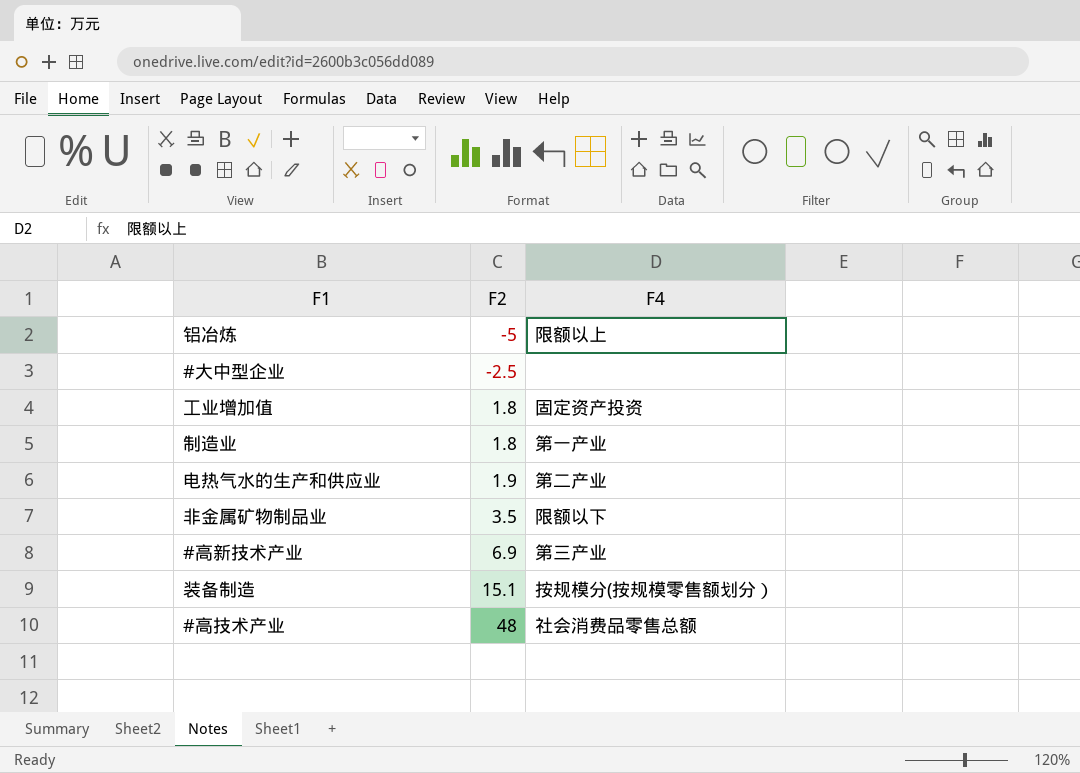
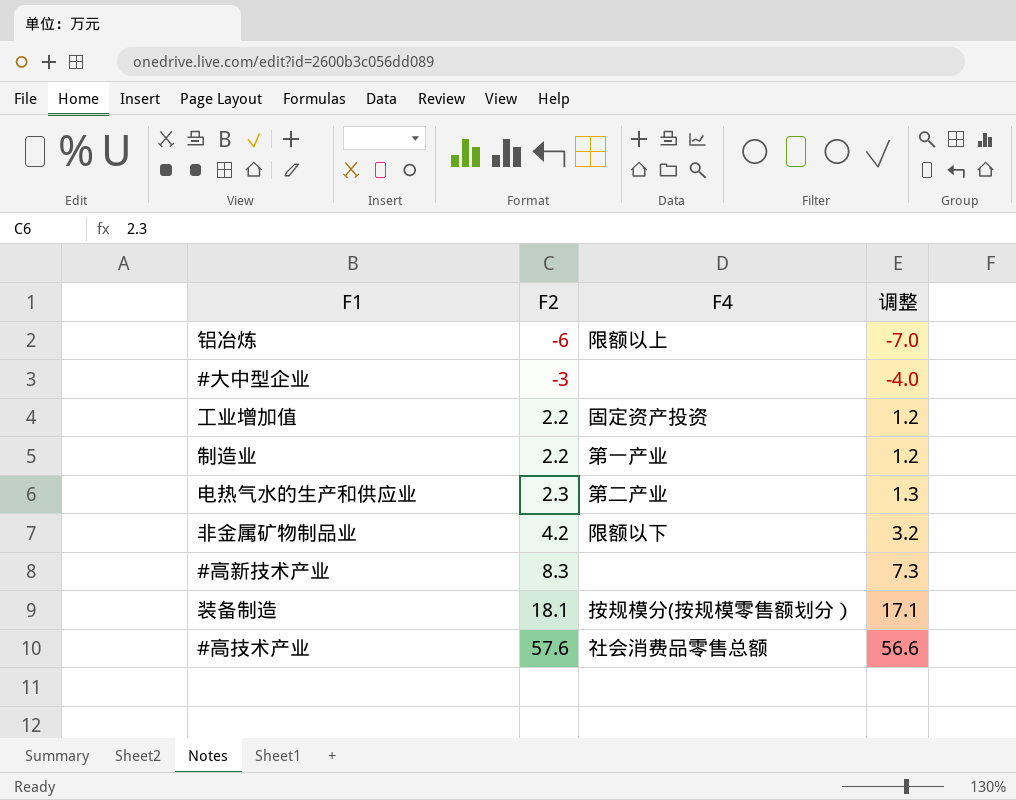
column 调整 | formula: none -> [F2] - 1
铝冶炼 | F2: -5 -> -6
#大中型企业 | F2: -2.5 -> -3
工业增加值 | F2: 1.8 -> 2.2
制造业 | F2: 1.8 -> 2.2
电热气水的生产和供应业 | F2: 1.9 -> 2.3
非金属矿物制品业 | F2: 3.5 -> 4.2
#高新技术产业 | F2: 6.9 -> 8.3
#高新技术产业 | F4: 第三产业 -> none
装备制造 | F2: 15.1 -> 18.1
#高技术产业 | F2: 48 -> 57.6

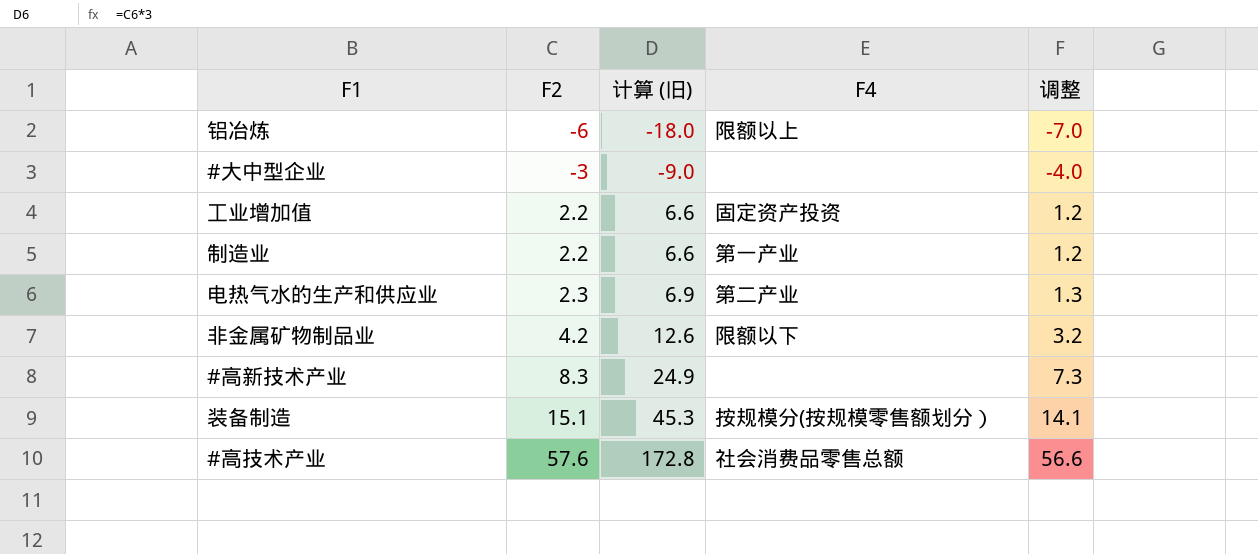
column 计算 (旧) | formula: none -> [F2] * 3
装备制造 | F2: 18.1 -> 15.1
装备制造 | 调整: 17.1 -> 14.1

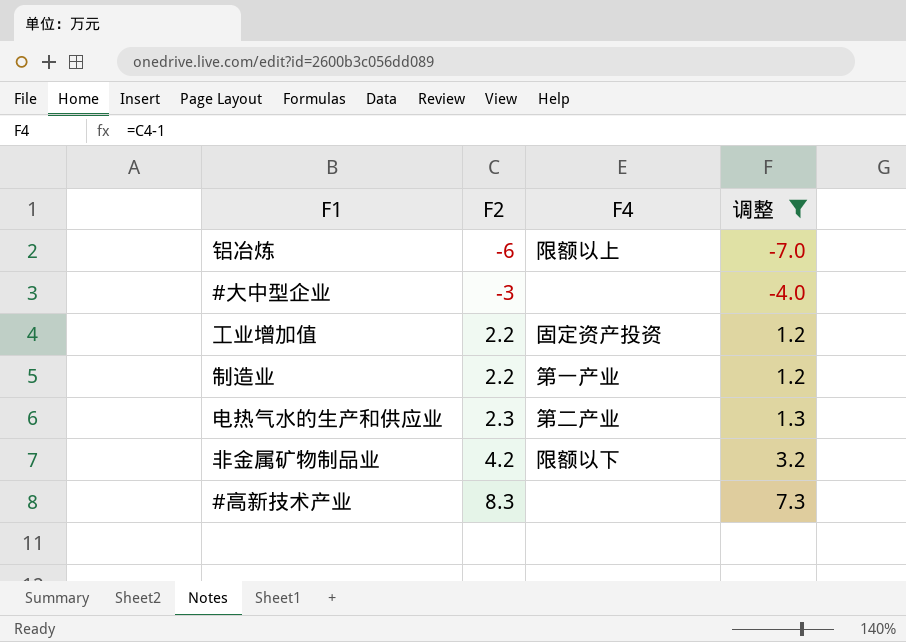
filter: none -> 调整 <= 7.3
column 计算 (旧) | formula: [F2] * 3 -> none

